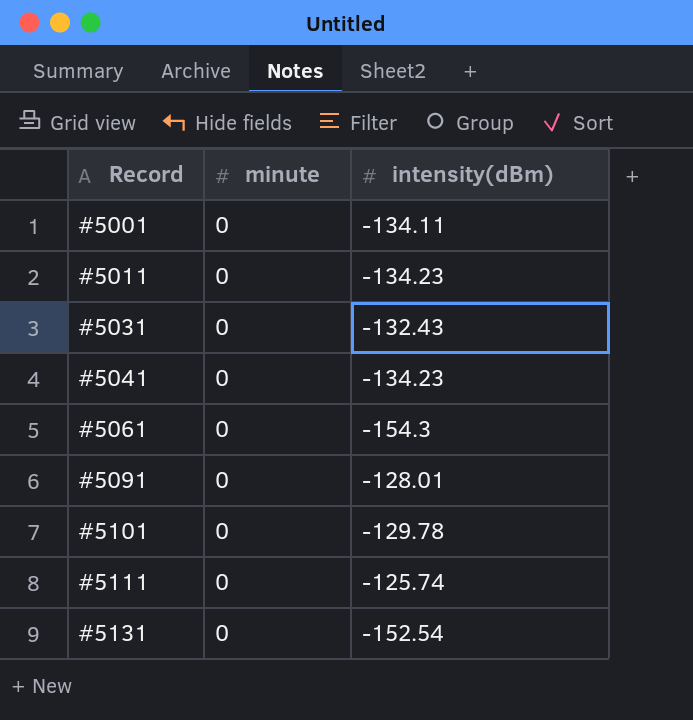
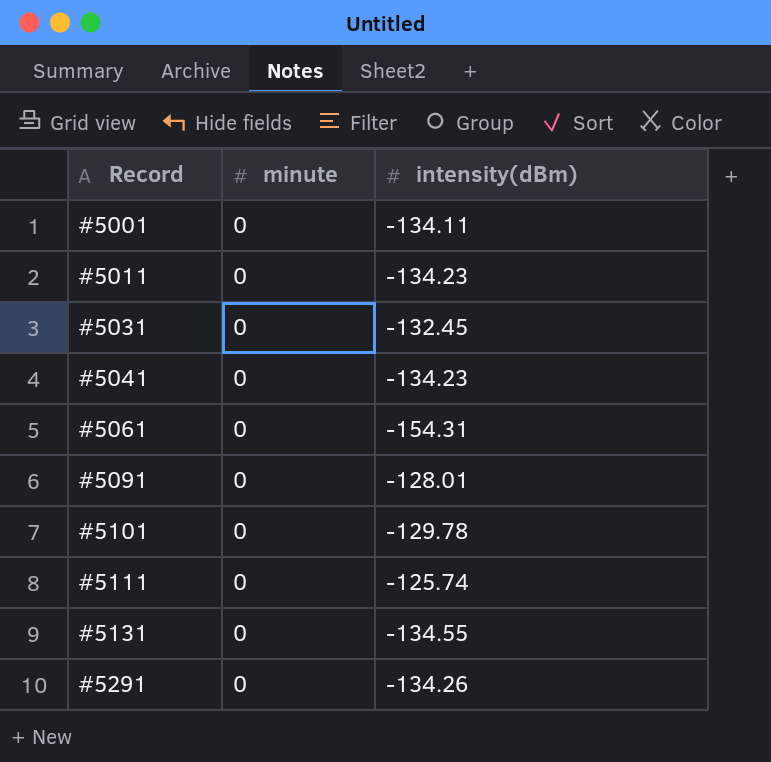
#5031 | intensity(dBm): -132.43 -> -132.45
#5061 | intensity(dBm): -154.3 -> -154.31
#5131 | intensity(dBm): -152.54 -> -134.55
row #5291: none -> 0 | -134.26

